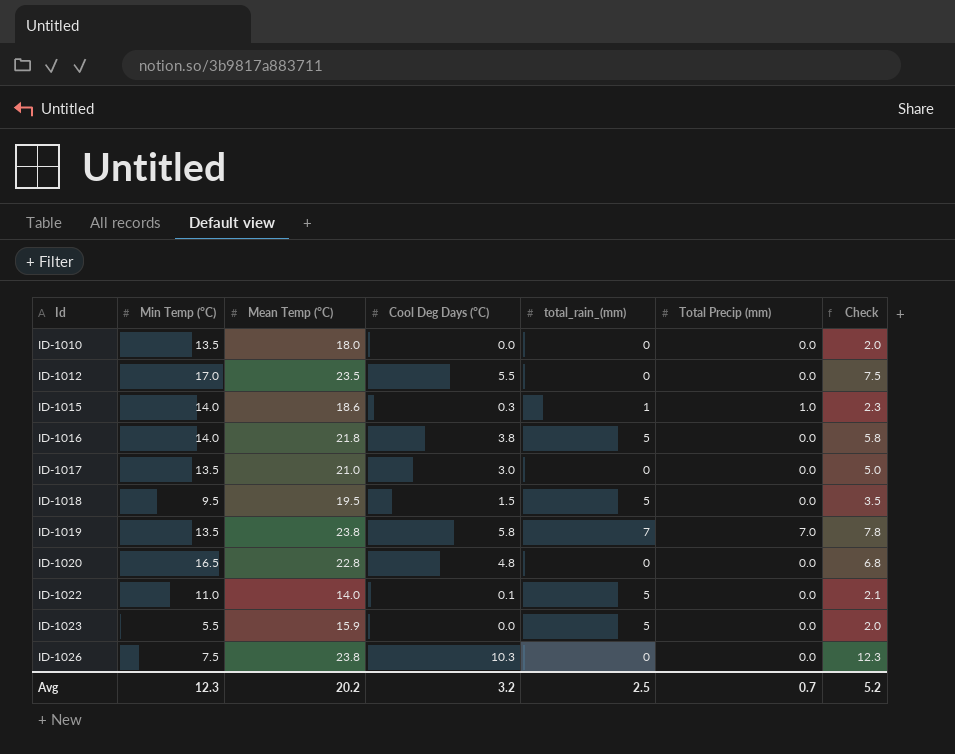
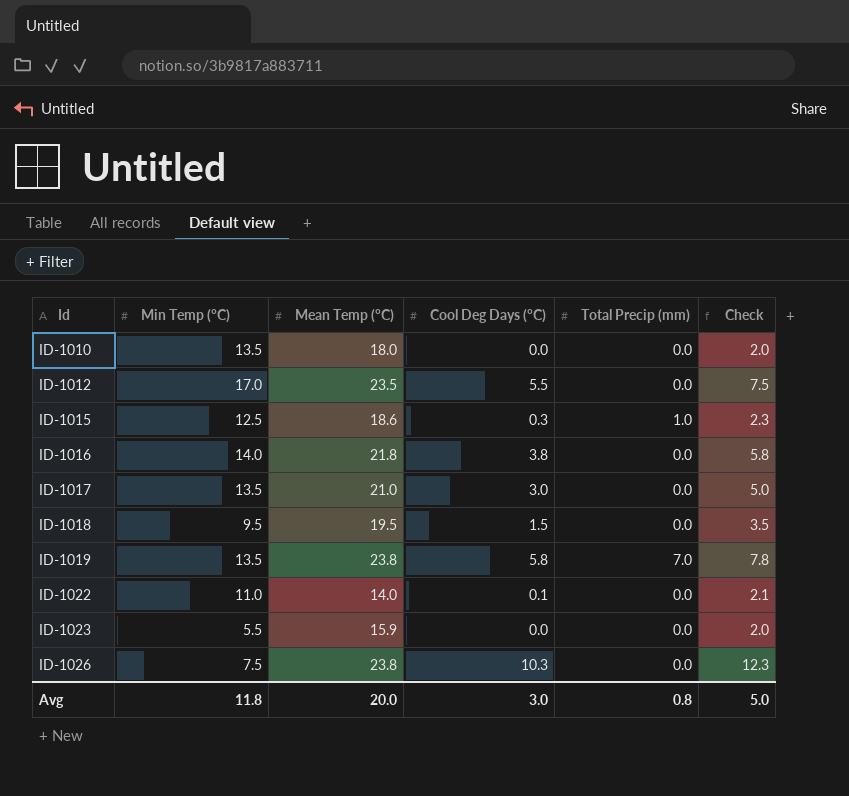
column total_rain_(mm) | position: 5 -> none
row ID-1020: 16.5 | 22.8 | 4.8 | 0 | 0.0 | 6.8 -> none
ID-1015 | Min Temp (°C): 14.0 -> 12.5
Avg | Min Temp (°C): 12.3 -> 11.8
Avg | Mean Temp (°C): 20.2 -> 20.0
Avg | Cool Deg Days (°C): 3.2 -> 3.0
Avg | Total Precip (mm): 0.7 -> 0.8
Avg | Check: 5.2 -> 5.0

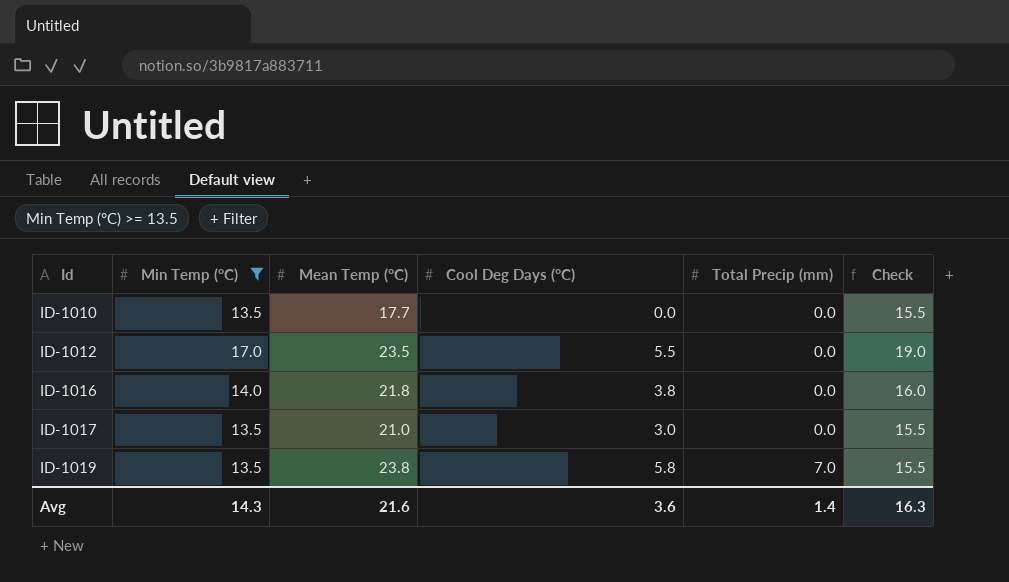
filter: none -> Min Temp (°C) >= 13.5
column Check | formula: [Cool Deg Days (°C)] + 2 -> [Min Temp (°C)] + 2
ID-1010 | Mean Temp (°C): 18.0 -> 17.7
Avg | Min Temp (°C): 11.8 -> 14.3
Avg | Mean Temp (°C): 20.0 -> 21.6
Avg | Cool Deg Days (°C): 3.0 -> 3.6
Avg | Total Precip (mm): 0.8 -> 1.4
Avg | Check: 5.0 -> 16.3

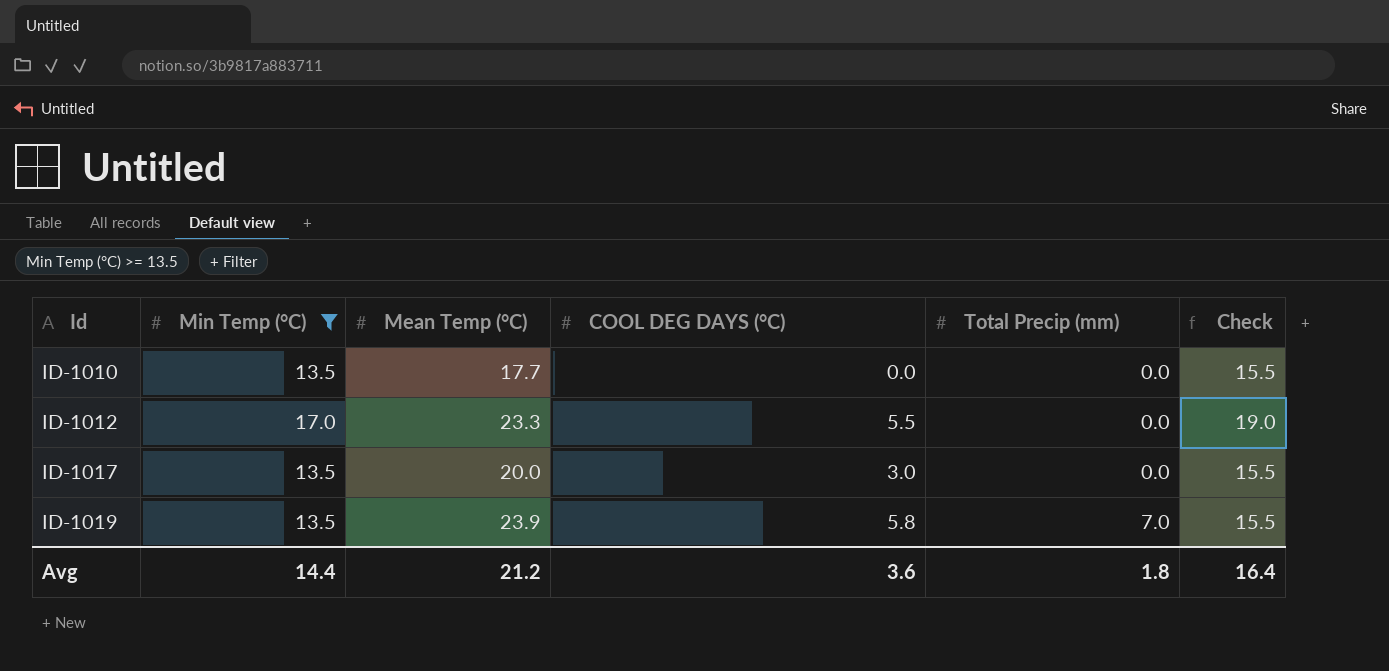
column name: Cool Deg Days (°C) -> COOL DEG DAYS (°C)
row ID-1016: 14.0 | 21.8 | 3.8 | 0.0 | 16.0 -> none
ID-1012 | Mean Temp (°C): 23.5 -> 23.3
ID-1017 | Mean Temp (°C): 21.0 -> 20.0
ID-1019 | Mean Temp (°C): 23.8 -> 23.9
Avg | Min Temp (°C): 14.3 -> 14.4
Avg | Mean Temp (°C): 21.6 -> 21.2
Avg | Total Precip (mm): 1.4 -> 1.8
Avg | Check: 16.3 -> 16.4

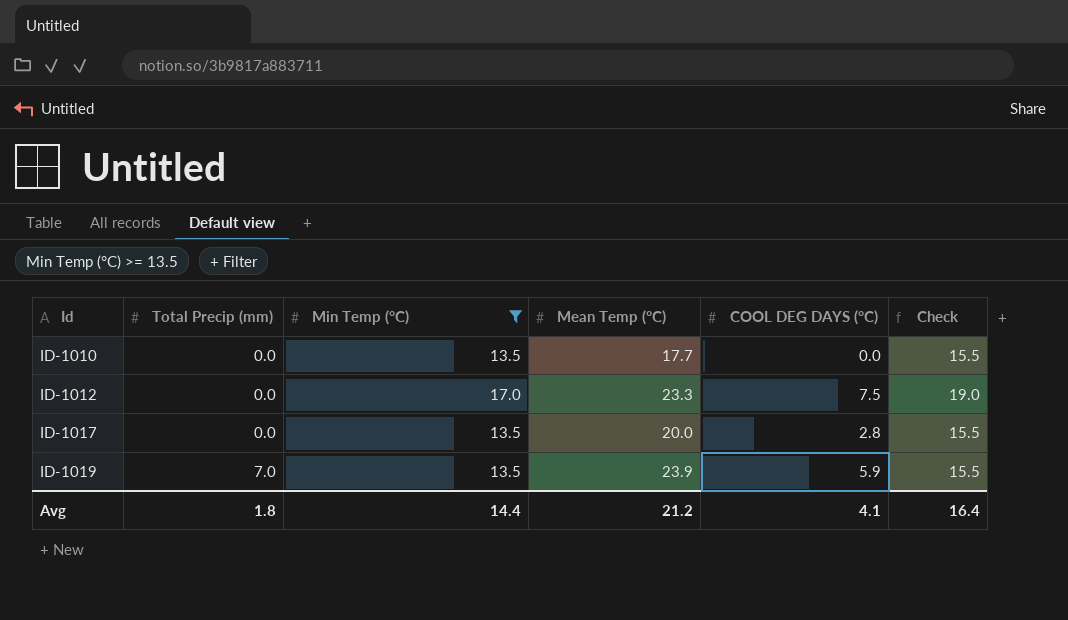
column Total Precip (mm) | position: 5 -> 2
ID-1012 | COOL DEG DAYS (°C): 5.5 -> 7.5
ID-1017 | COOL DEG DAYS (°C): 3.0 -> 2.8
ID-1019 | COOL DEG DAYS (°C): 5.8 -> 5.9
Avg | COOL DEG DAYS (°C): 3.6 -> 4.1

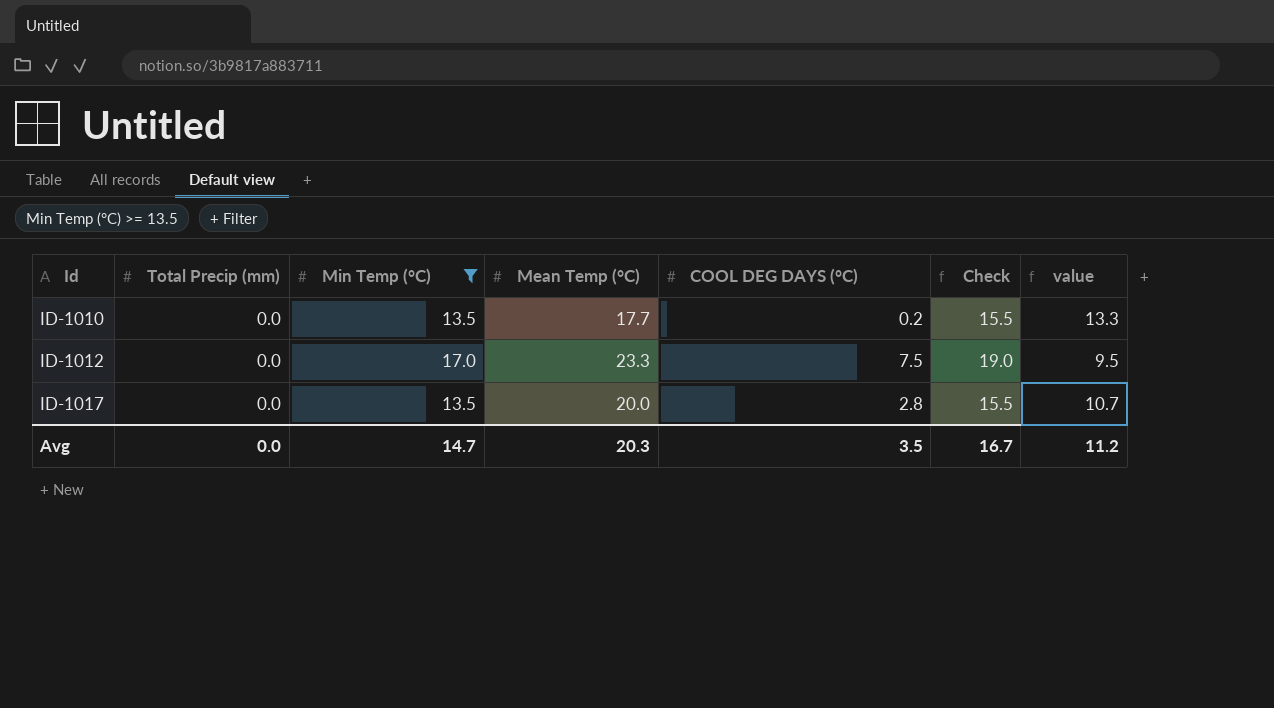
column value | formula: none -> [Min Temp (°C)] - [COOL DEG DAYS (°C)]
row ID-1019: 7.0 | 13.5 | 23.9 | 5.9 | 15.5 -> none
ID-1010 | COOL DEG DAYS (°C): 0.0 -> 0.2
Avg | Total Precip (mm): 1.8 -> 0.0
Avg | Min Temp (°C): 14.4 -> 14.7
Avg | Mean Temp (°C): 21.2 -> 20.3
Avg | COOL DEG DAYS (°C): 4.1 -> 3.5
Avg | Check: 16.4 -> 16.7

